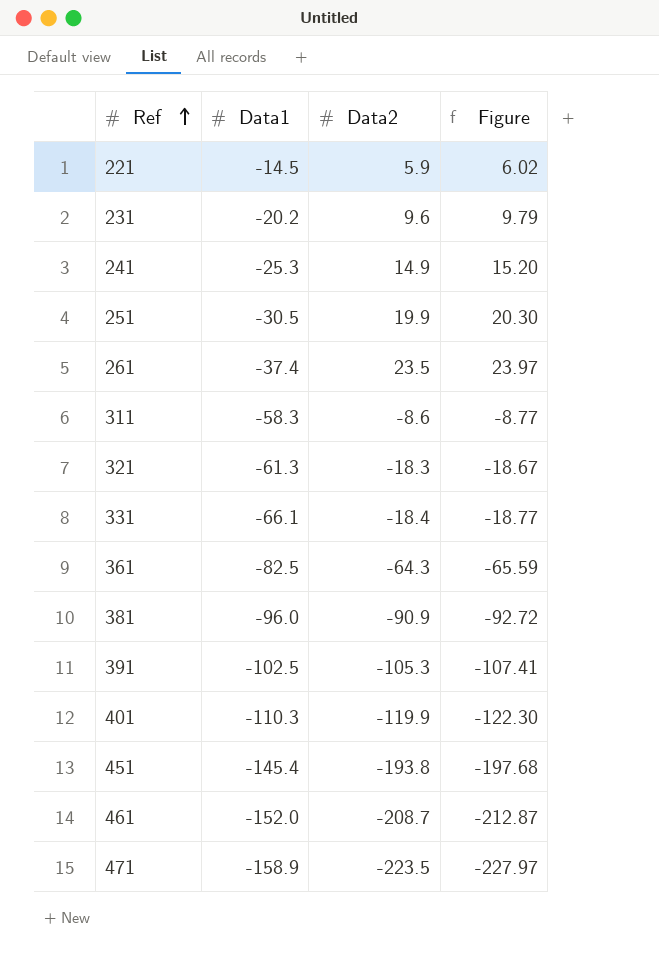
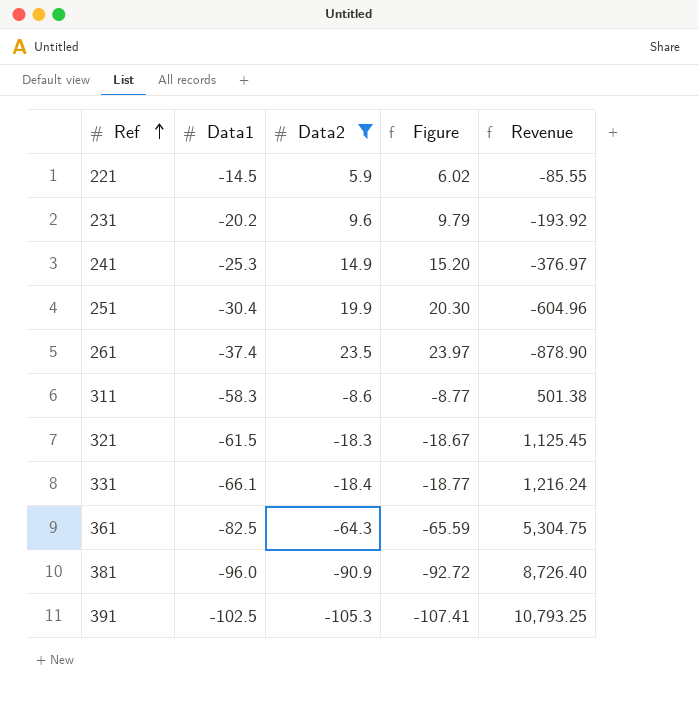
filter: none -> Data2 >= -105.3
column Revenue | formula: none -> [Data1] * [Data2]
251 | Data1: -30.5 -> -30.4
321 | Data1: -61.3 -> -61.5

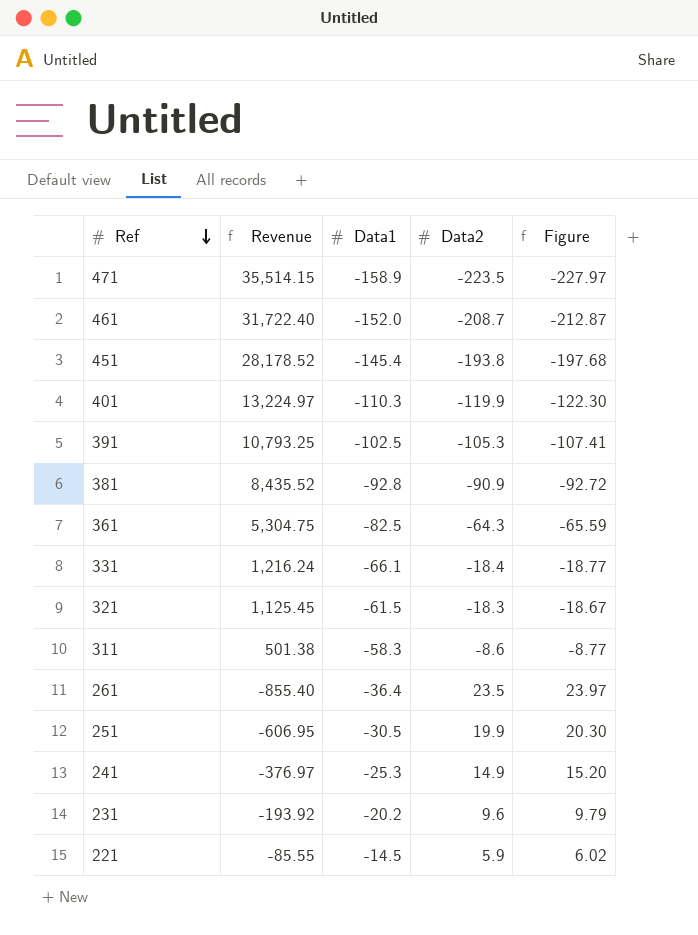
filter: Data2 >= -105.3 -> none
row order: Ref ascending -> Ref descending
column Revenue | position: 5 -> 2
381 | Revenue: 8,726.40 -> 8,435.52
381 | Data1: -96.0 -> -92.8
261 | Revenue: -878.90 -> -855.40
261 | Data1: -37.4 -> -36.4
251 | Revenue: -604.96 -> -606.95
251 | Data1: -30.4 -> -30.5

